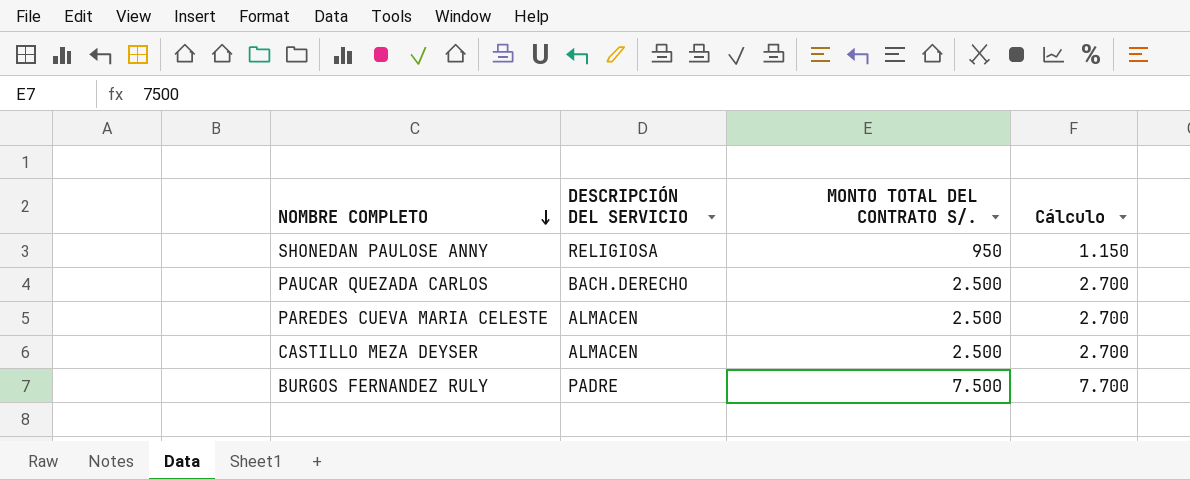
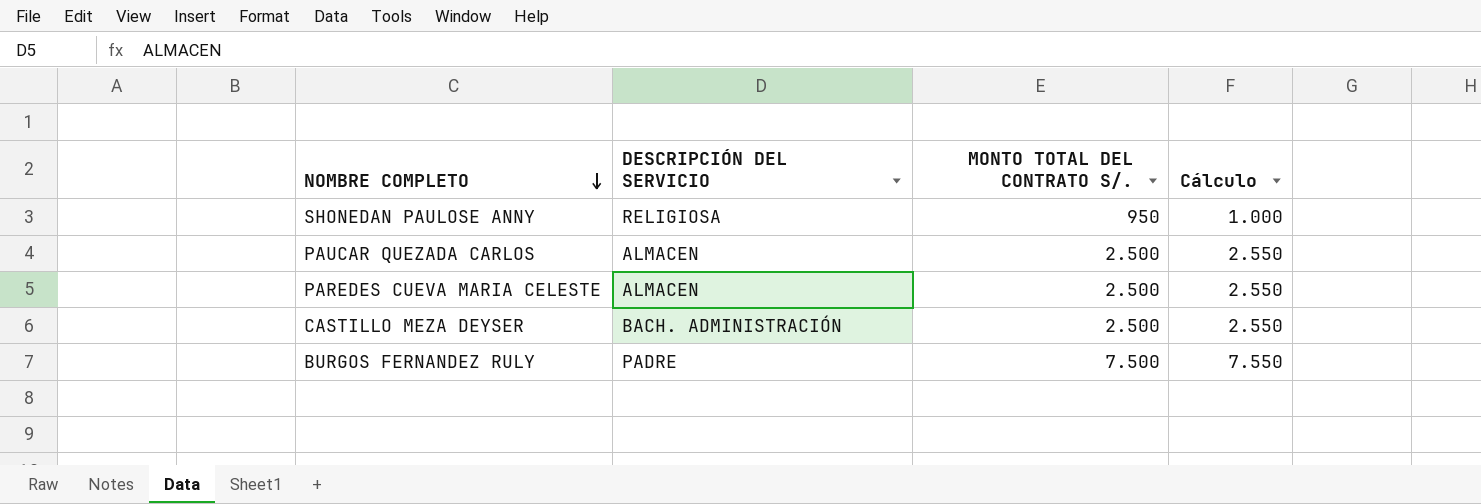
column Cálculo | formula: [MONTO TOTAL DEL CONTRATO S/.] + 200 -> [MONTO TOTAL DEL CONTRATO S/.] + 50
PAUCAR QUEZADA CARLOS | DESCRIPCIÓN DEL SERVICIO: BACH.DERECHO -> ALMACEN
CASTILLO MEZA DEYSER | DESCRIPCIÓN DEL SERVICIO: ALMACEN -> BACH. ADMINISTRACIÓN

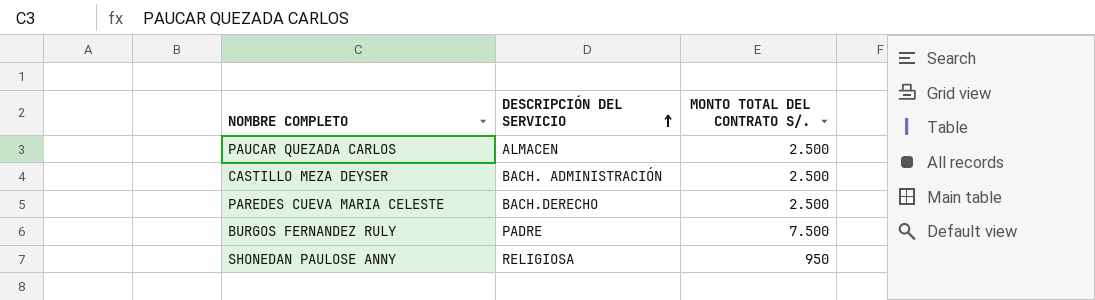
row order: NOMBRE COMPLETO descending -> DESCRIPCIÓN DEL SERVICIO ascending
column Cálculo | formula: [MONTO TOTAL DEL CONTRATO S/.] + 50 -> none
PAREDES CUEVA MARIA CELESTE | DESCRIPCIÓN DEL SERVICIO: ALMACEN -> BACH.DERECHO

